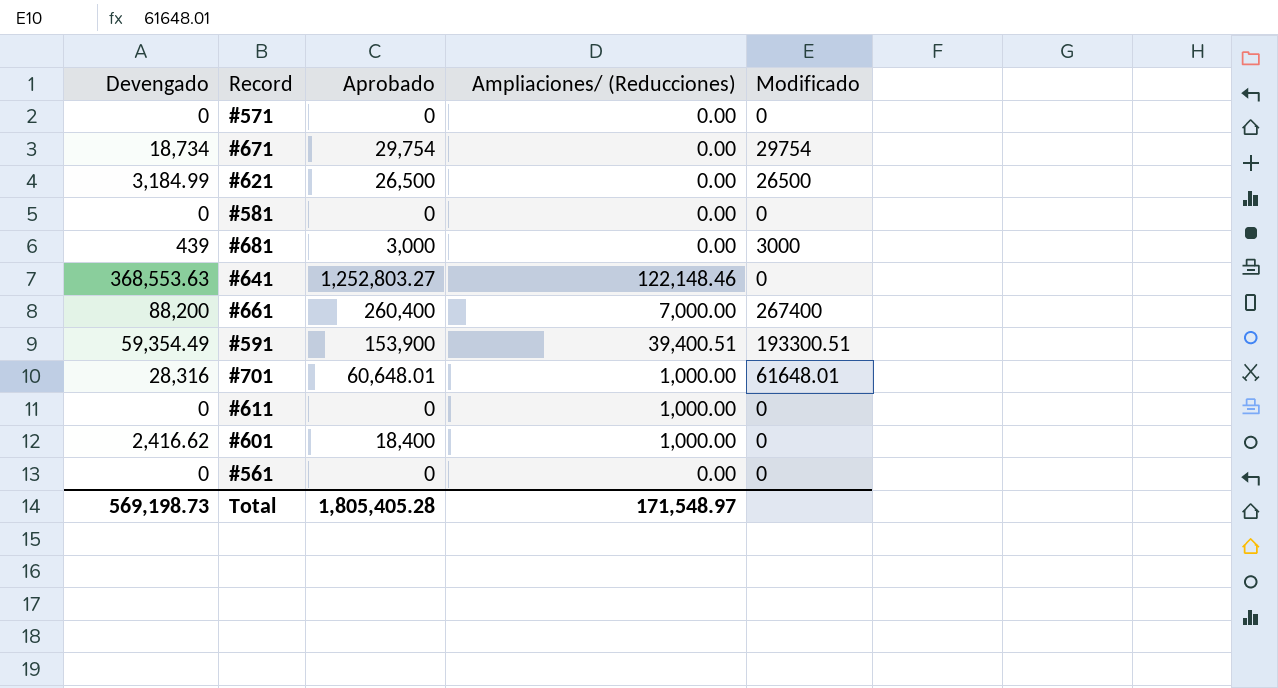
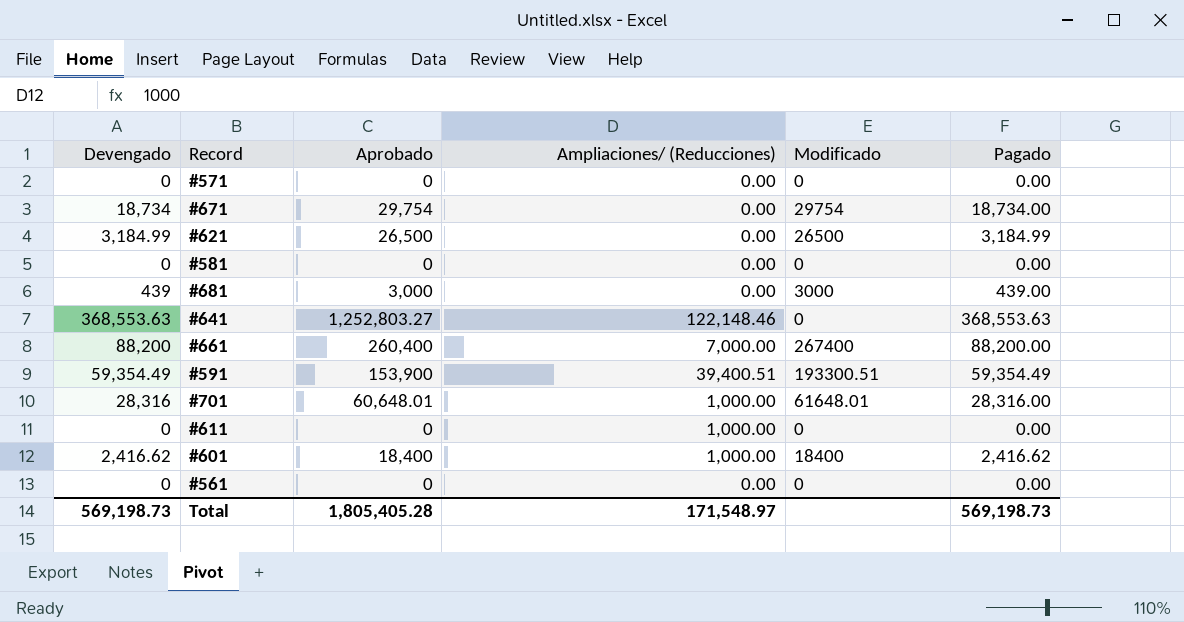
column Pagado | position: none -> 6
#601 | Modificado: 0 -> 18400

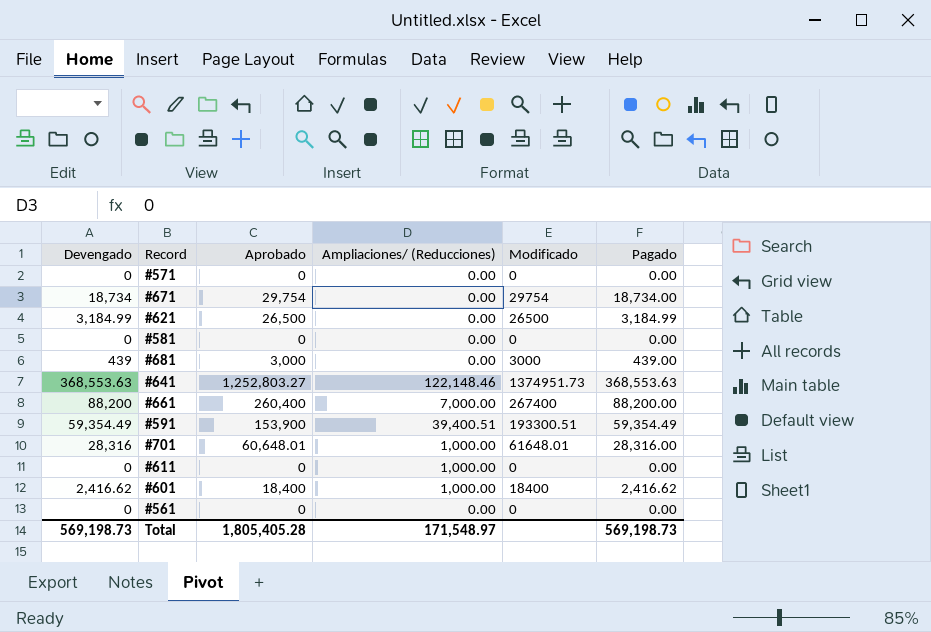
#641 | Modificado: 0 -> 1374951.73

